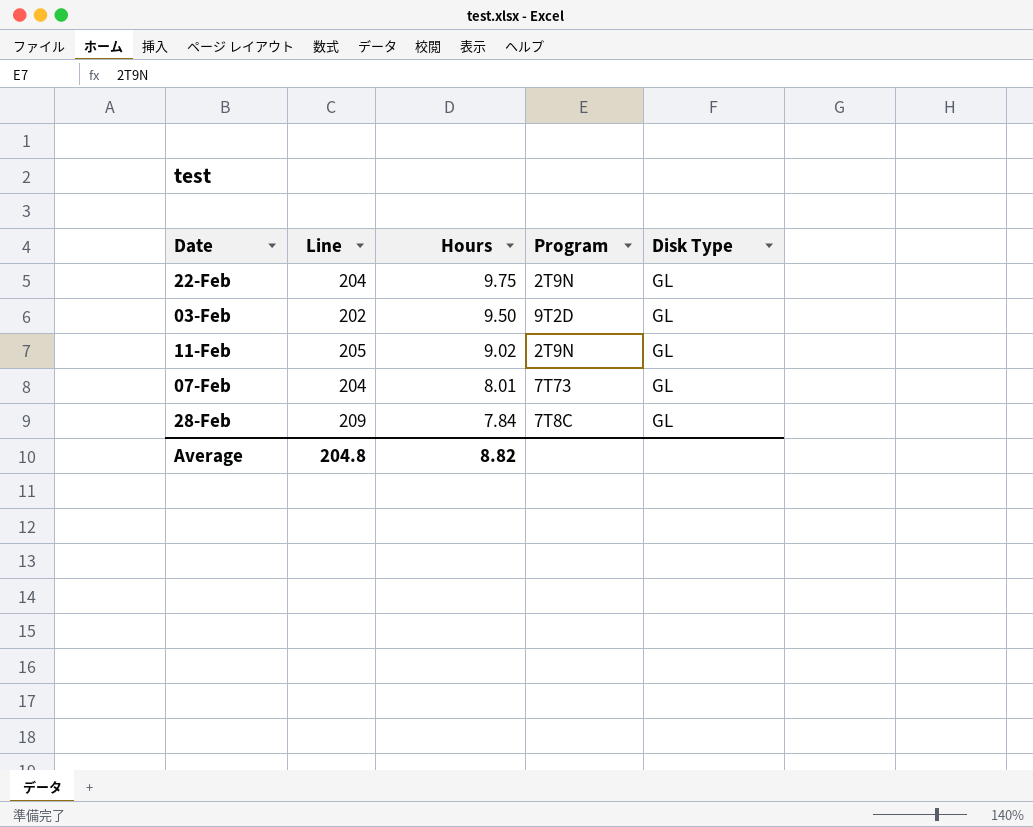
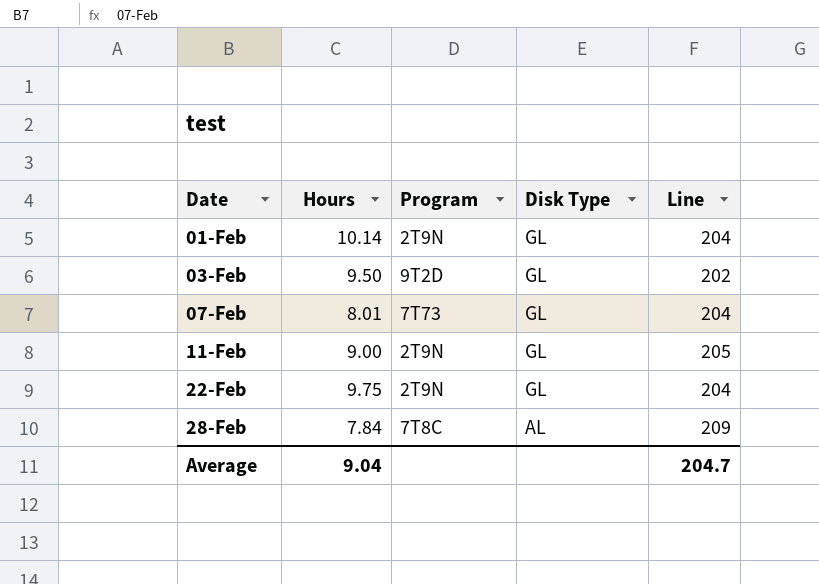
row order: Hours descending -> Date ascending
column Line | position: 2 -> 5
row 01-Feb: none -> 10.14 | 2T9N | GL | 204
11-Feb | Hours: 9.02 -> 9.00
28-Feb | Disk Type: GL -> AL
Average | Hours: 8.82 -> 9.04
Average | Line: 204.8 -> 204.7

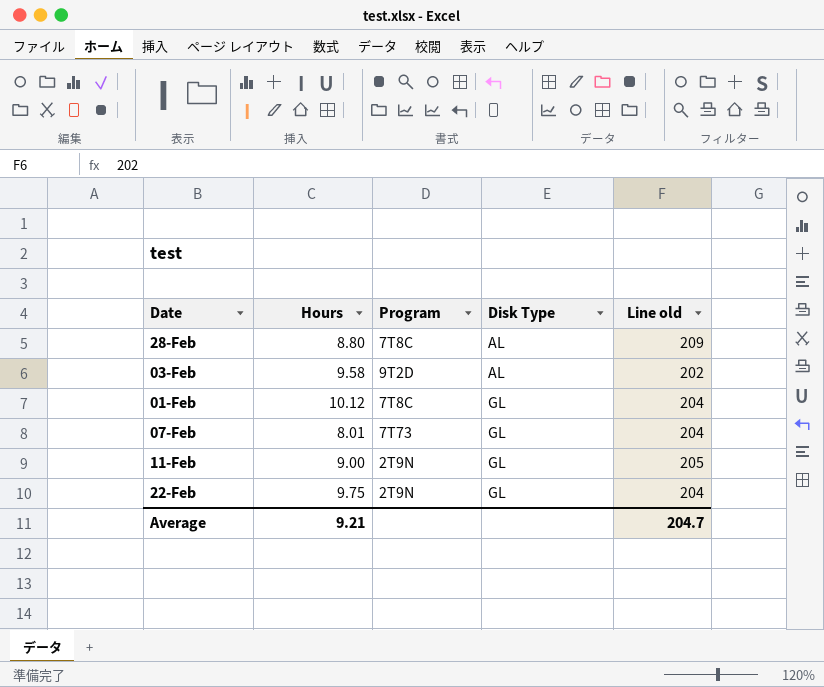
row order: Date ascending -> Disk Type ascending
column name: Line -> Line old
28-Feb | Hours: 7.84 -> 8.80
03-Feb | Hours: 9.50 -> 9.58
03-Feb | Disk Type: GL -> AL
01-Feb | Hours: 10.14 -> 10.12
01-Feb | Program: 2T9N -> 7T8C
Average | Hours: 9.04 -> 9.21

